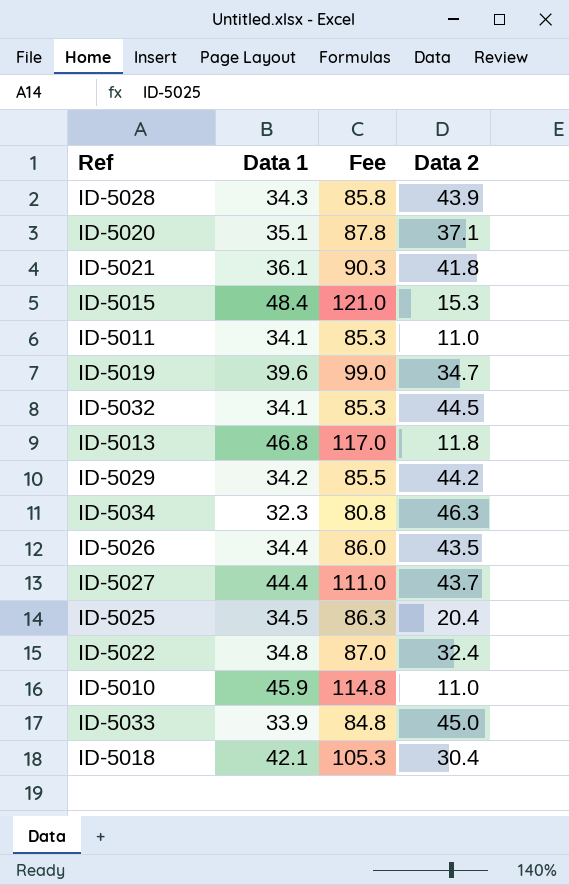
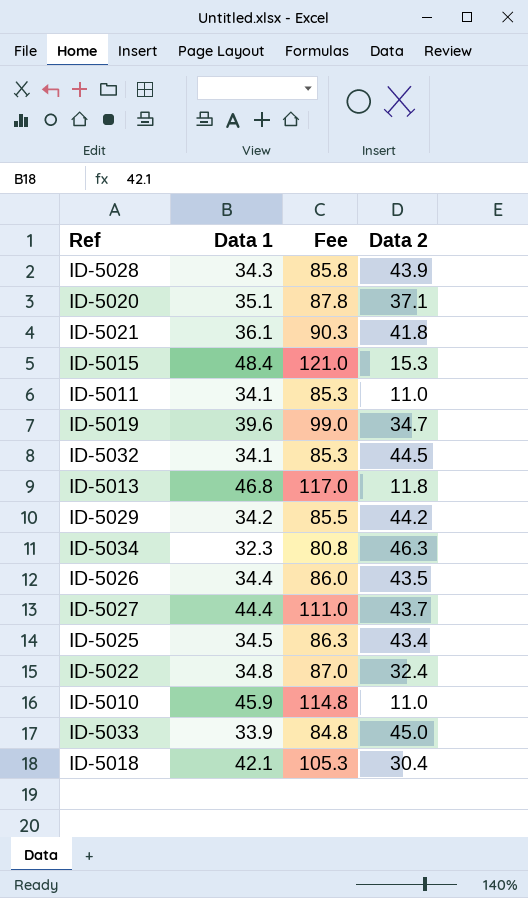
ID-5025 | Data 2: 20.4 -> 43.4

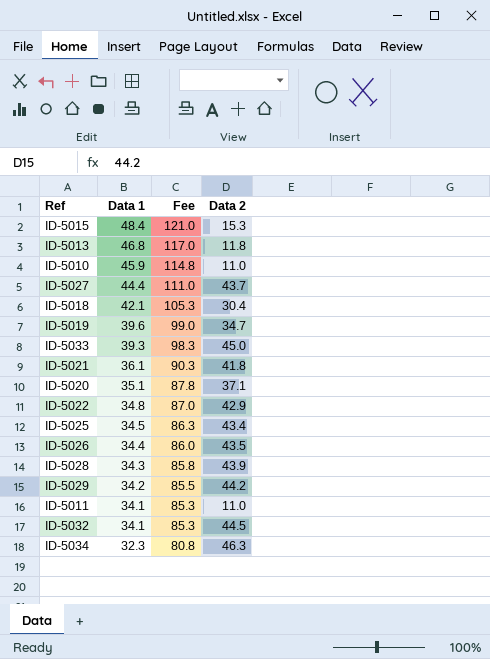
row order: none -> Data 1 descending
ID-5033 | Data 1: 33.9 -> 39.3
ID-5033 | Fee: 84.8 -> 98.3
ID-5022 | Data 2: 32.4 -> 42.9

